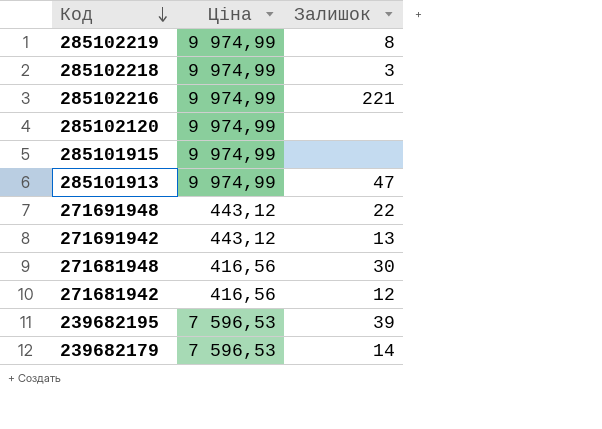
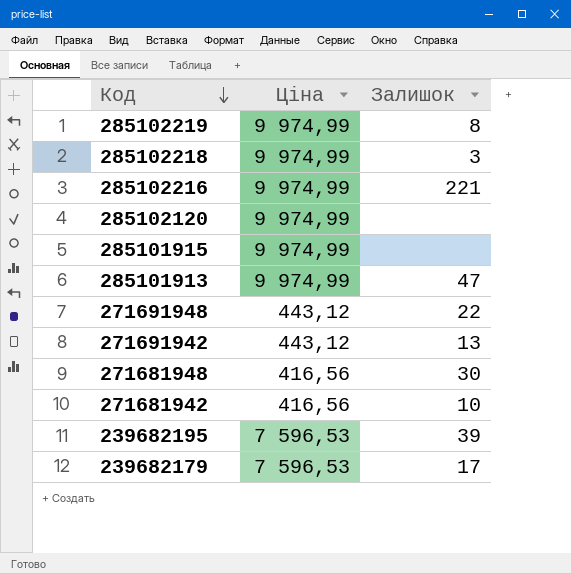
271681942 | Залишок: 12 -> 10
239682179 | Залишок: 14 -> 17

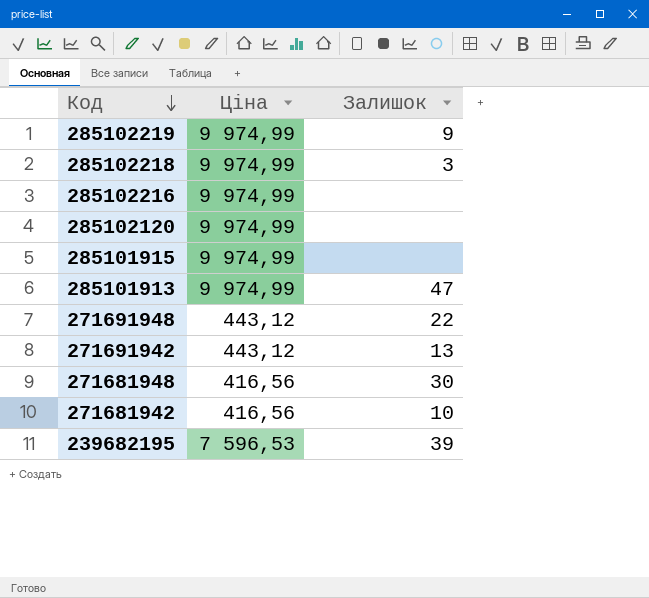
row 239682179: 7 596,53 | 17 -> none
285102219 | Залишок: 8 -> 9
285102216 | Залишок: 221 -> none

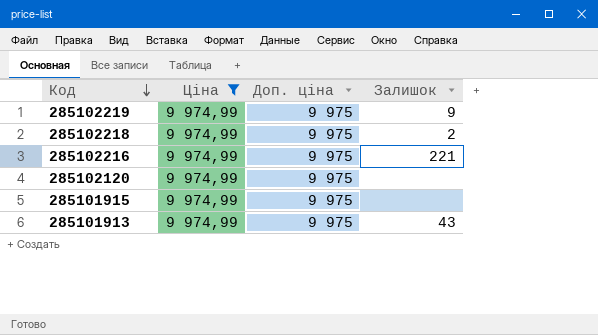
filter: none -> Ціна = 9 974,99
column Доп. ціна | position: none -> 3
285102218 | Залишок: 3 -> 2
285102216 | Залишок: none -> 221
285101913 | Залишок: 47 -> 43

